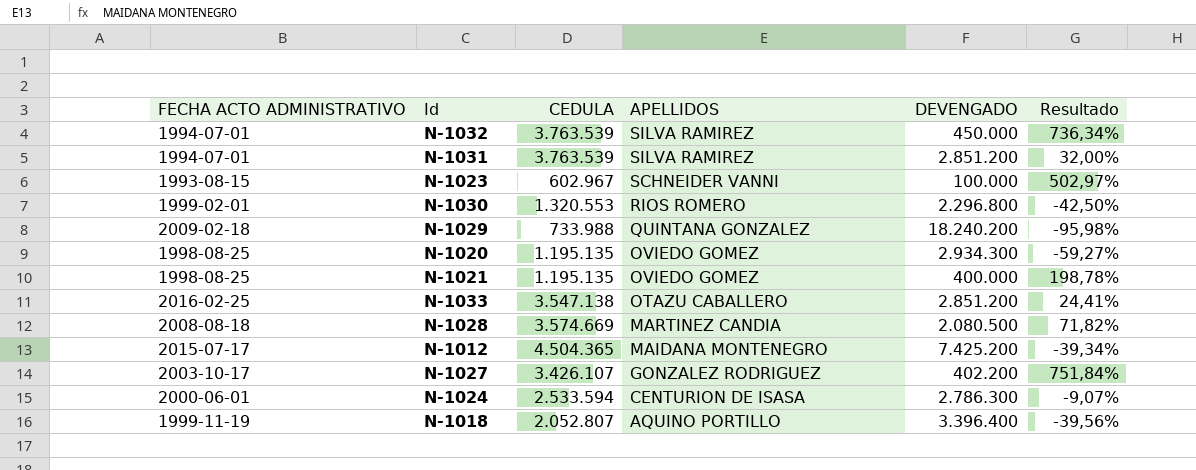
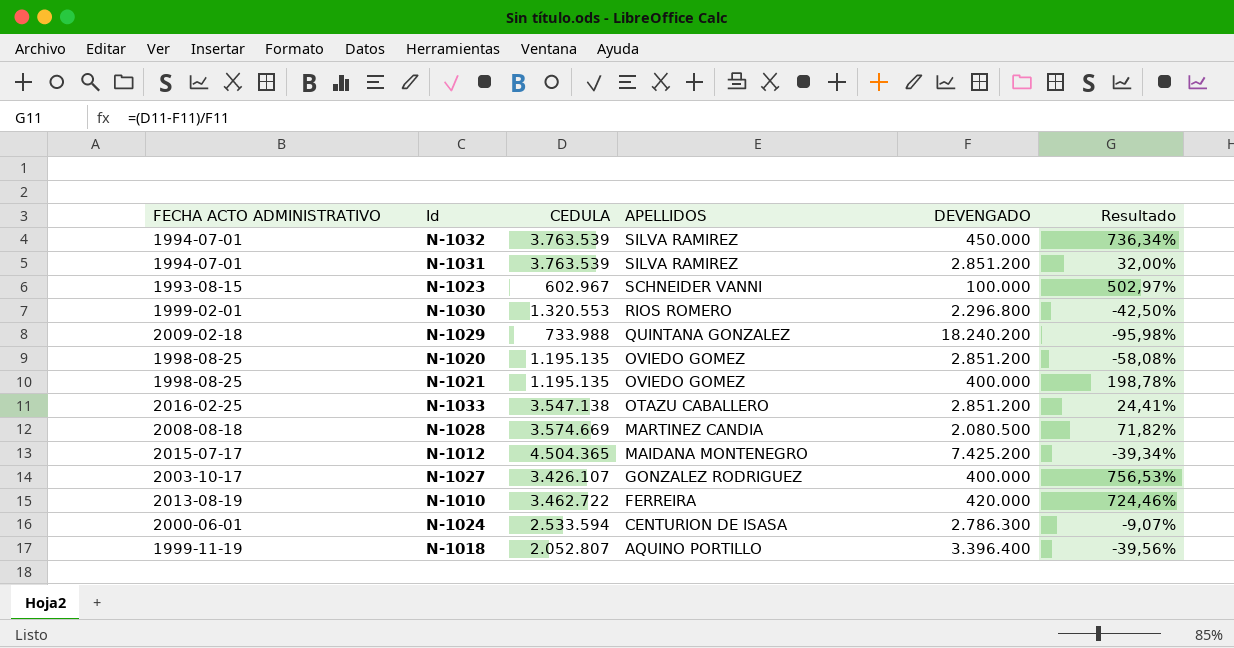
N-1020 | DEVENGADO: 2.934.300 -> 2.851.200
N-1020 | Resultado: -59,27% -> -58,08%
N-1027 | DEVENGADO: 402.200 -> 400.000
N-1027 | Resultado: 751,84% -> 756,53%
row N-1010: none -> 2013-08-19 | 3.462.722 | FERREIRA | 420.000 | 724,46%

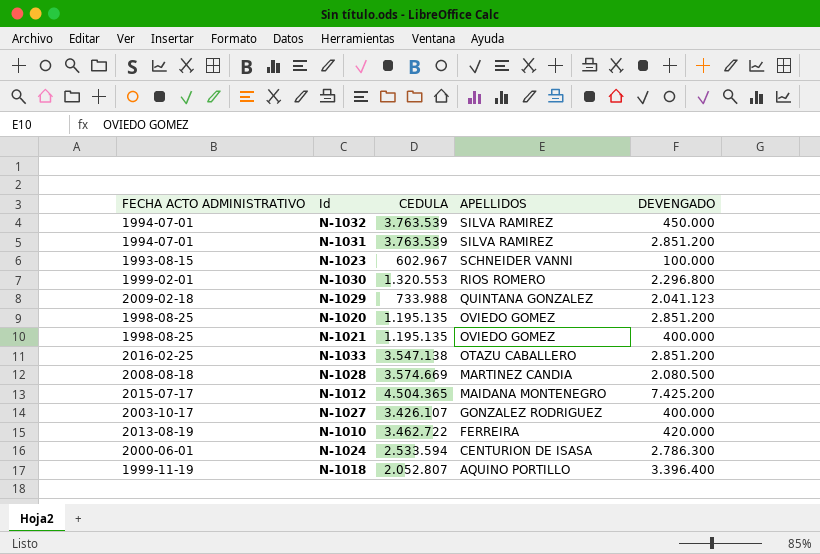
column Resultado | formula: ([CEDULA] - [DEVENGADO]) / [DEVENGADO] -> none
N-1029 | DEVENGADO: 18.240.200 -> 2.041.123

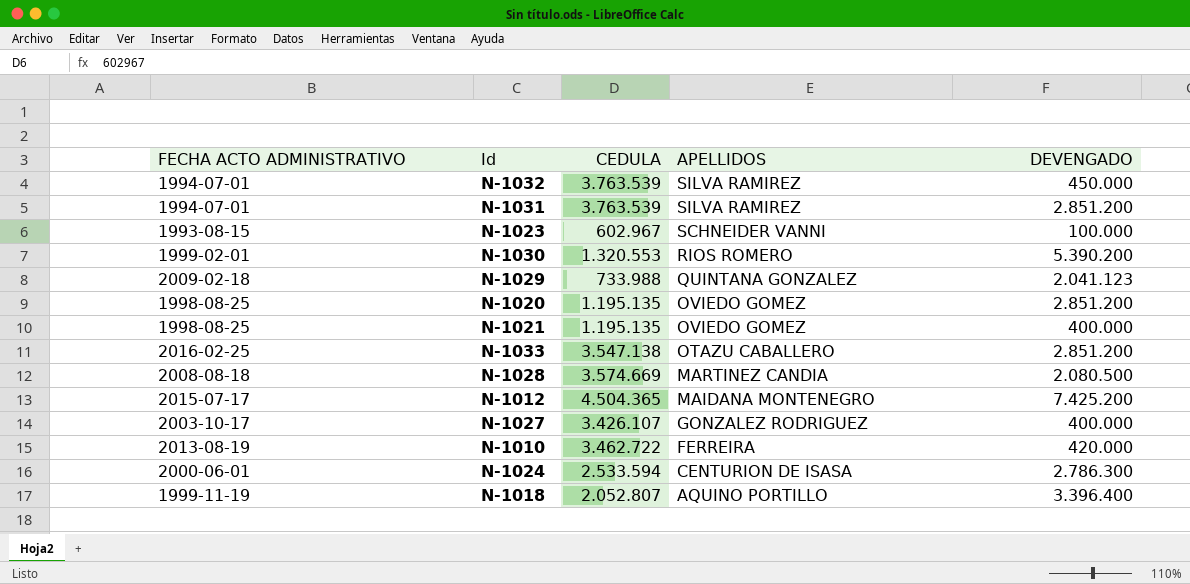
N-1030 | DEVENGADO: 2.296.800 -> 5.390.200

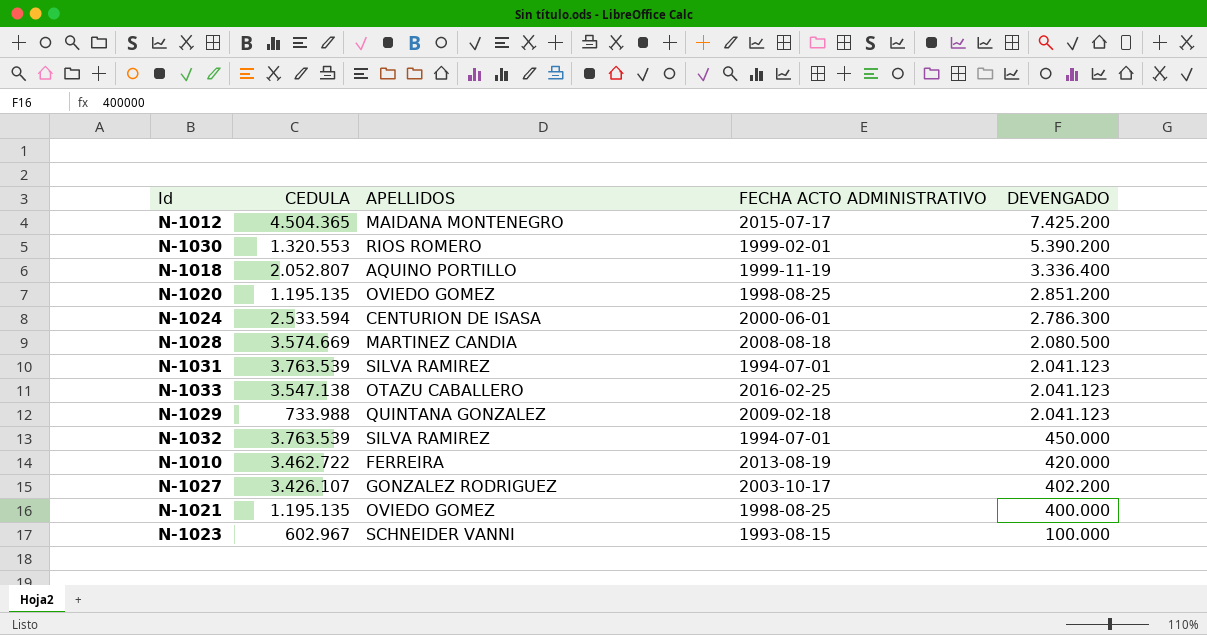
row order: APELLIDOS descending -> DEVENGADO descending
column FECHA ACTO ADMINISTRATIVO | position: 1 -> 4
N-1018 | DEVENGADO: 3.396.400 -> 3.336.400
N-1031 | DEVENGADO: 2.851.200 -> 2.041.123
N-1033 | DEVENGADO: 2.851.200 -> 2.041.123
N-1027 | DEVENGADO: 400.000 -> 402.200

